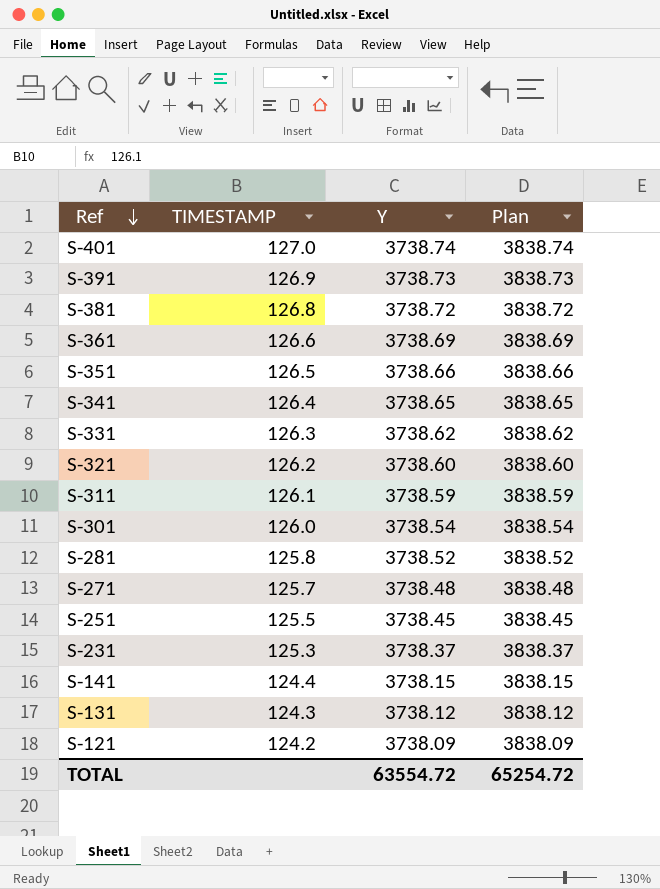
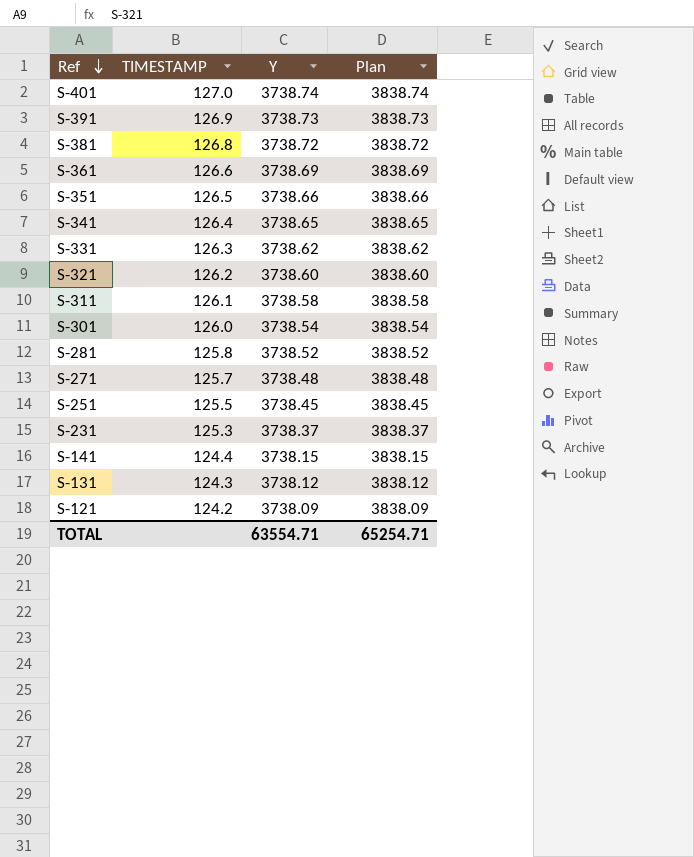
S-311 | Y: 3738.59 -> 3738.58
S-311 | Plan: 3838.59 -> 3838.58
TOTAL | Y: 63554.72 -> 63554.71
TOTAL | Plan: 65254.72 -> 65254.71

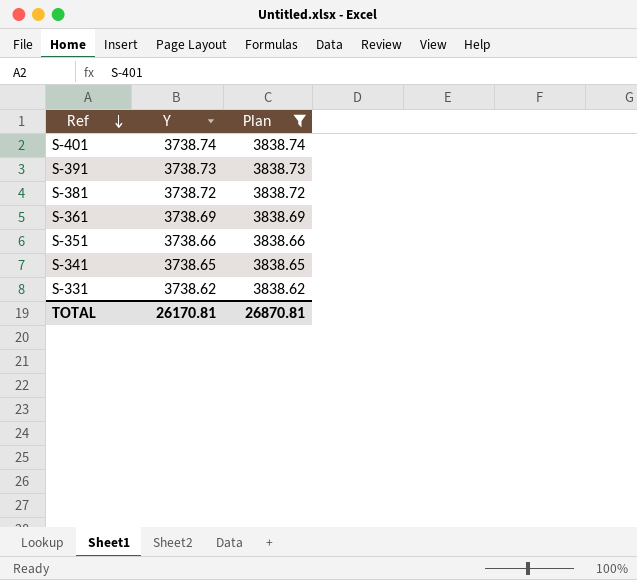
filter: none -> Plan >= 3838.62
column TIMESTAMP | position: 2 -> none
TOTAL | Y: 63554.71 -> 26170.81
TOTAL | Plan: 65254.71 -> 26870.81

